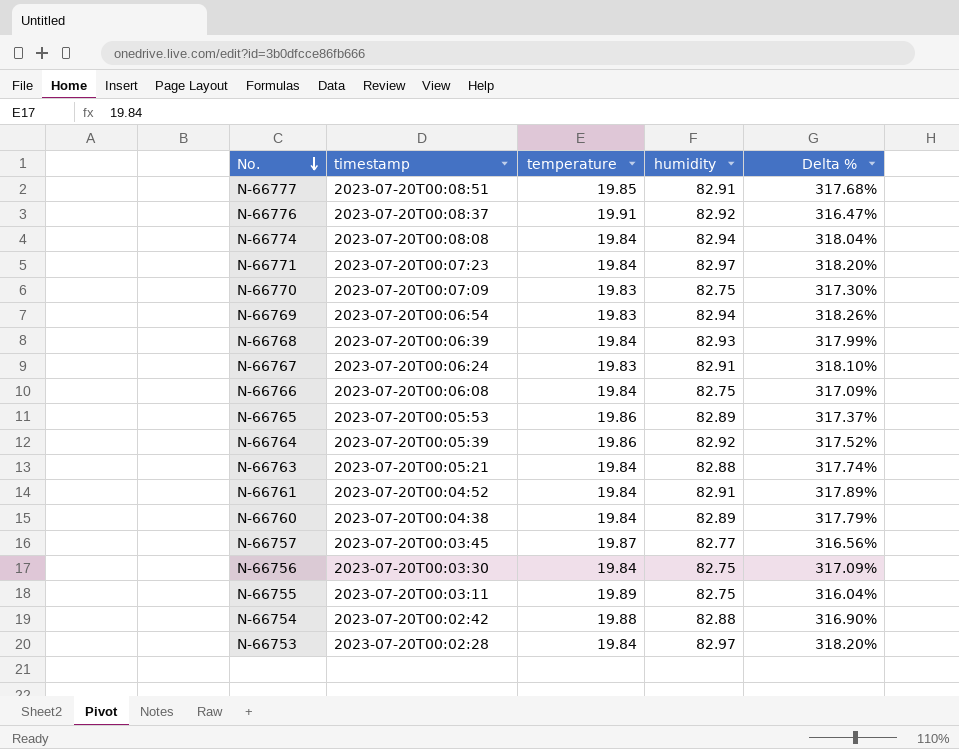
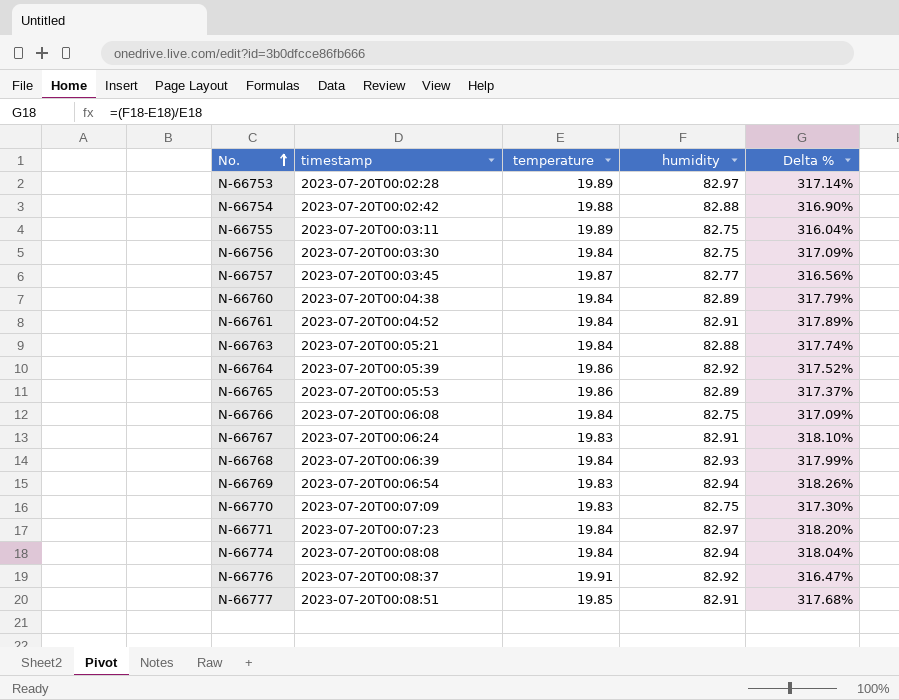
row order: No. descending -> No. ascending
N-66753 | temperature: 19.84 -> 19.89
N-66753 | Delta %: 318.20% -> 317.14%

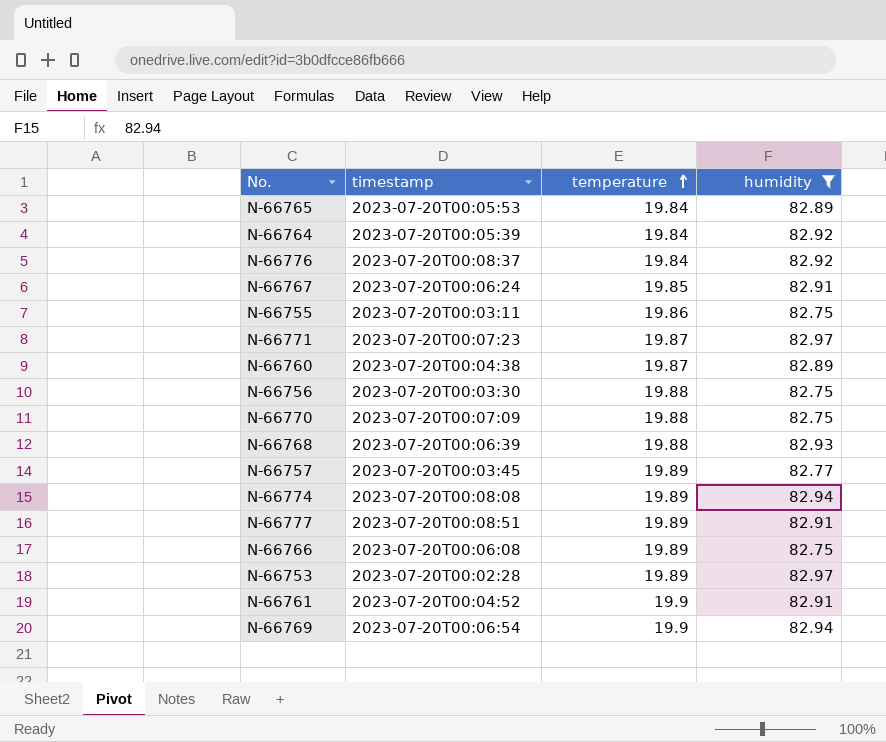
filter: none -> humidity != 82.88
row order: No. ascending -> temperature ascending
column Delta % | formula: ([humidity] - [temperature]) / [temperature] -> none
N-66765 | temperature: 19.86 -> 19.84
N-66764 | temperature: 19.86 -> 19.84
N-66776 | temperature: 19.91 -> 19.84
N-66767 | temperature: 19.83 -> 19.85
N-66755 | temperature: 19.89 -> 19.86
N-66771 | temperature: 19.84 -> 19.87
N-66760 | temperature: 19.84 -> 19.87
N-66756 | temperature: 19.84 -> 19.88
N-66770 | temperature: 19.83 -> 19.88
N-66768 | temperature: 19.84 -> 19.88
N-66757 | temperature: 19.87 -> 19.89
N-66774 | temperature: 19.84 -> 19.89
N-66777 | temperature: 19.85 -> 19.89
N-66766 | temperature: 19.84 -> 19.89
N-66761 | temperature: 19.84 -> 19.9
N-66769 | temperature: 19.83 -> 19.9

